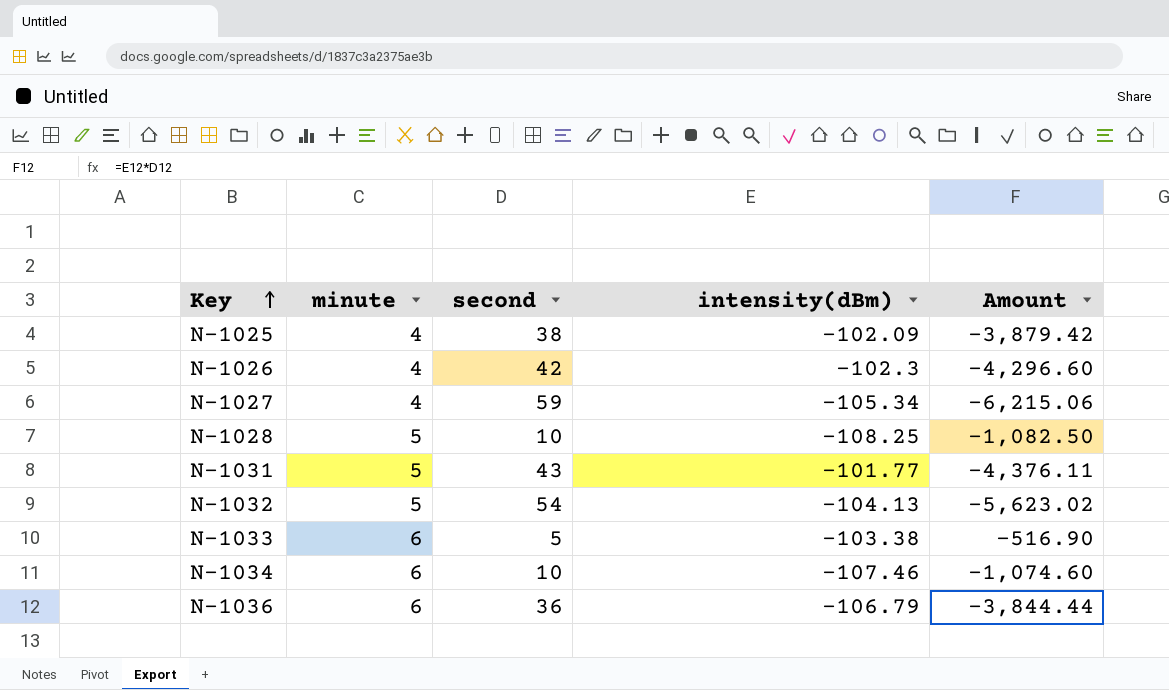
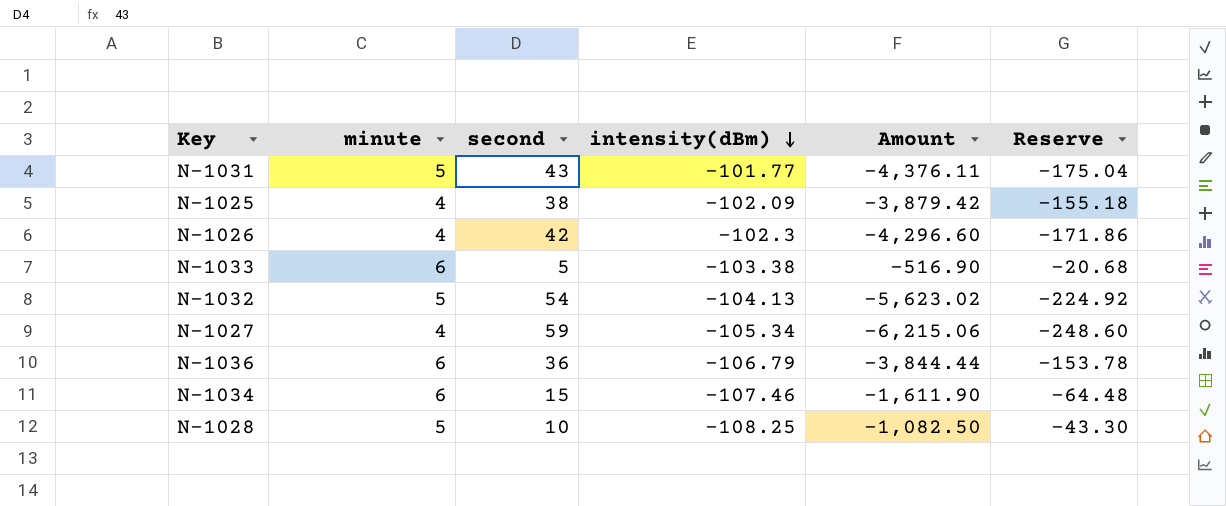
row order: Key ascending -> intensity(dBm) descending
column Reserve | formula: none -> [Amount] * 0.04
N-1034 | second: 10 -> 15
N-1034 | Amount: -1,074.60 -> -1,611.90

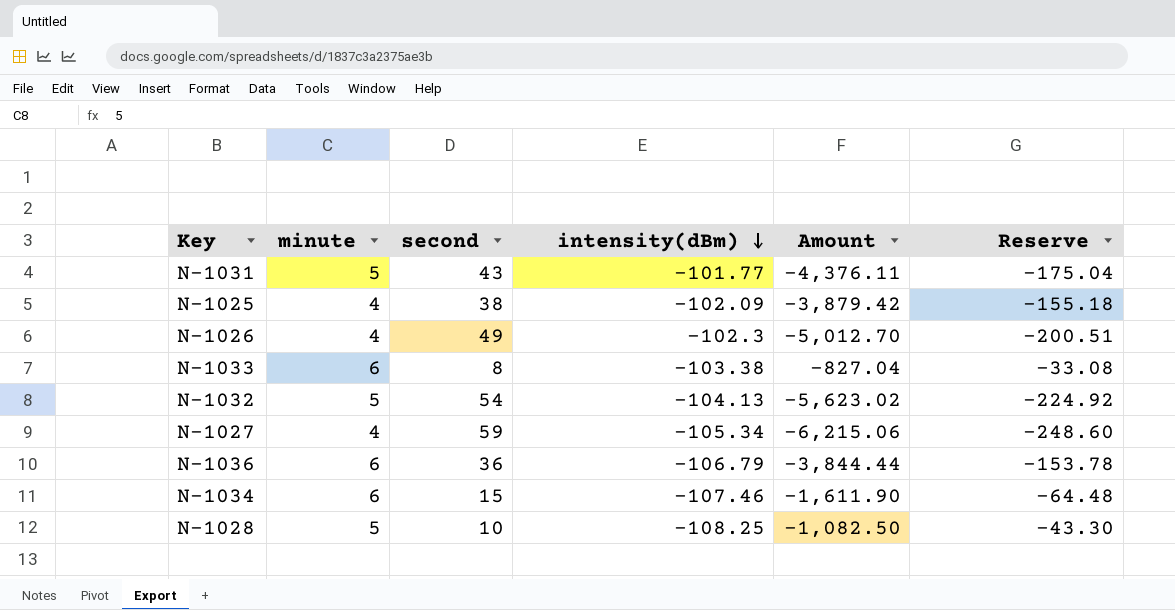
N-1026 | second: 42 -> 49
N-1026 | Amount: -4,296.60 -> -5,012.70
N-1026 | Reserve: -171.86 -> -200.51
N-1033 | second: 5 -> 8
N-1033 | Amount: -516.90 -> -827.04
N-1033 | Reserve: -20.68 -> -33.08

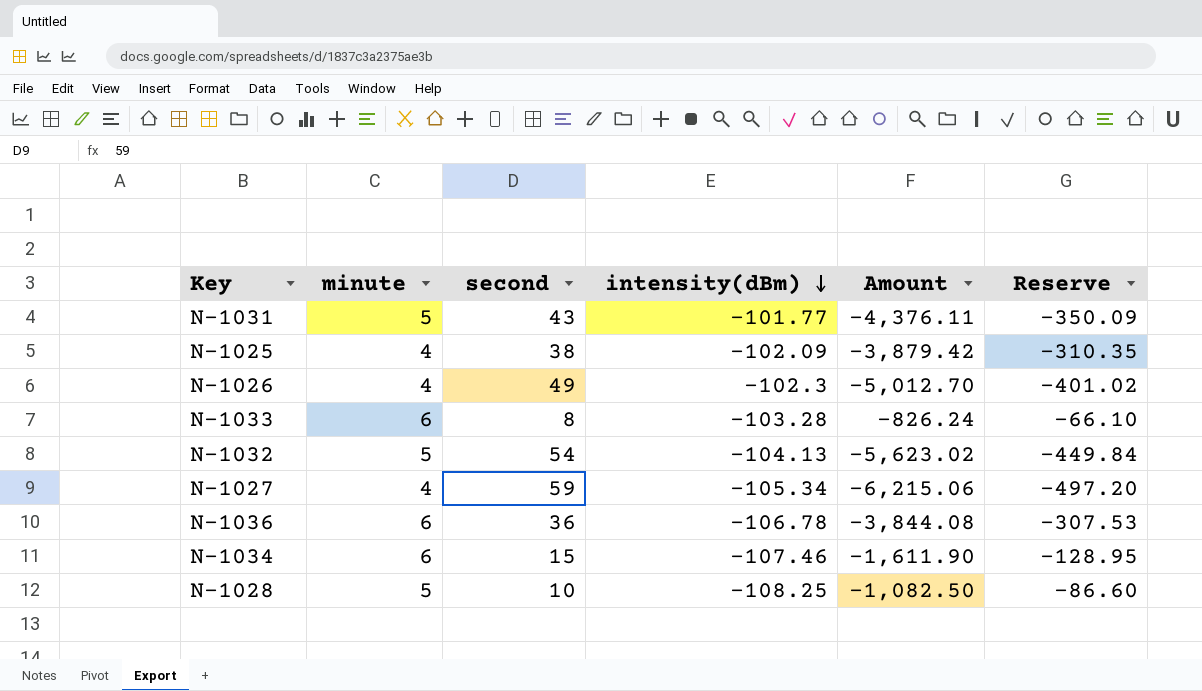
column Reserve | formula: [Amount] * 0.04 -> [Amount] * 0.08
N-1033 | intensity(dBm): -103.38 -> -103.28
N-1033 | Amount: -827.04 -> -826.24
N-1036 | intensity(dBm): -106.79 -> -106.78
N-1036 | Amount: -3,844.44 -> -3,844.08

